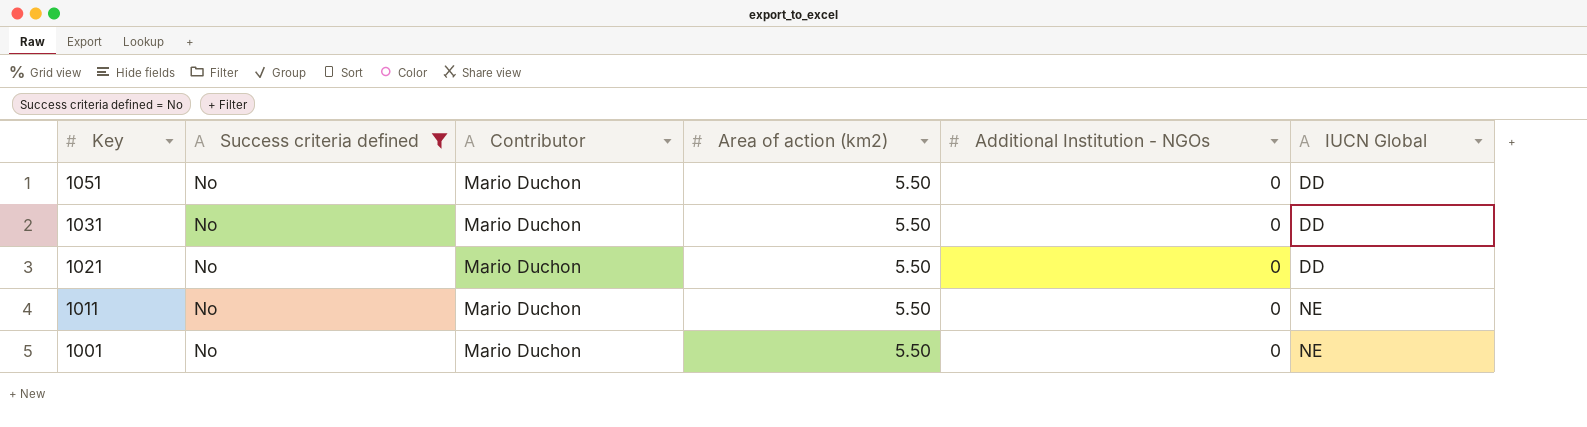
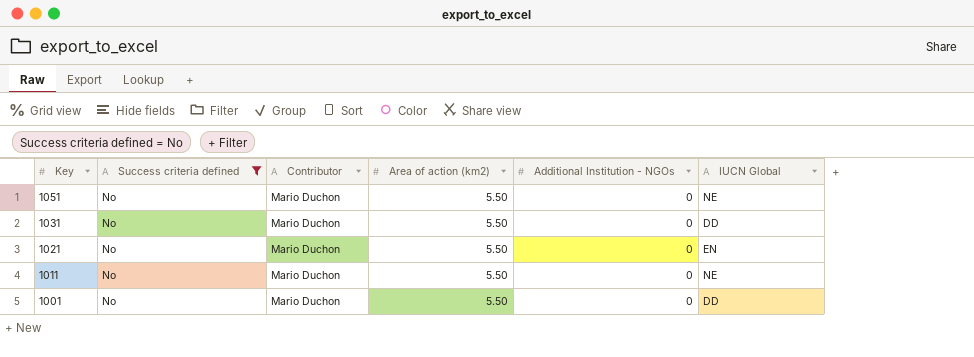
1051 | IUCN Global: DD -> NE
1021 | IUCN Global: DD -> EN
1001 | IUCN Global: NE -> DD

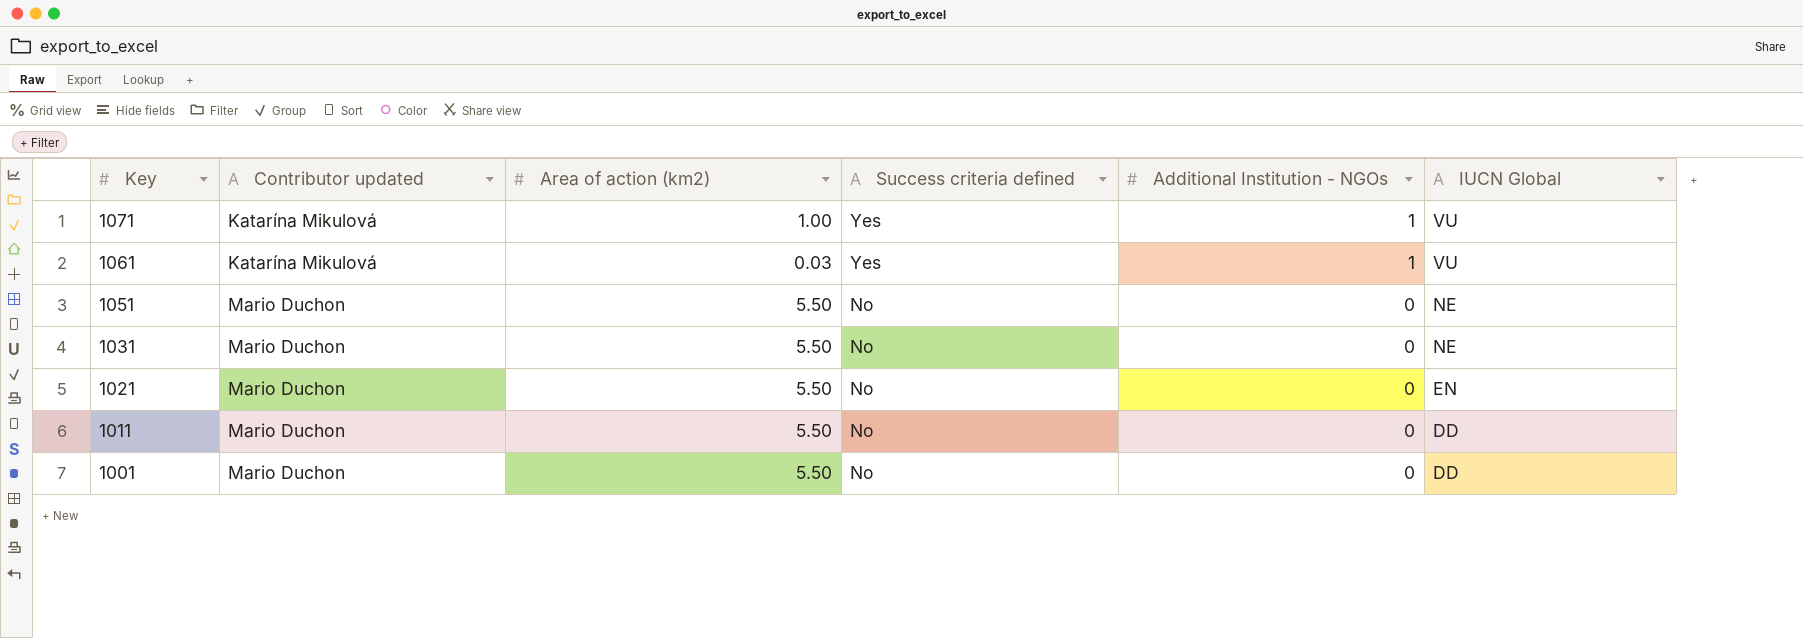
filter: Success criteria defined = No -> none
column name: Contributor -> Contributor updated
column Success criteria defined | position: 2 -> 4
1031 | IUCN Global: DD -> NE
1011 | IUCN Global: NE -> DD

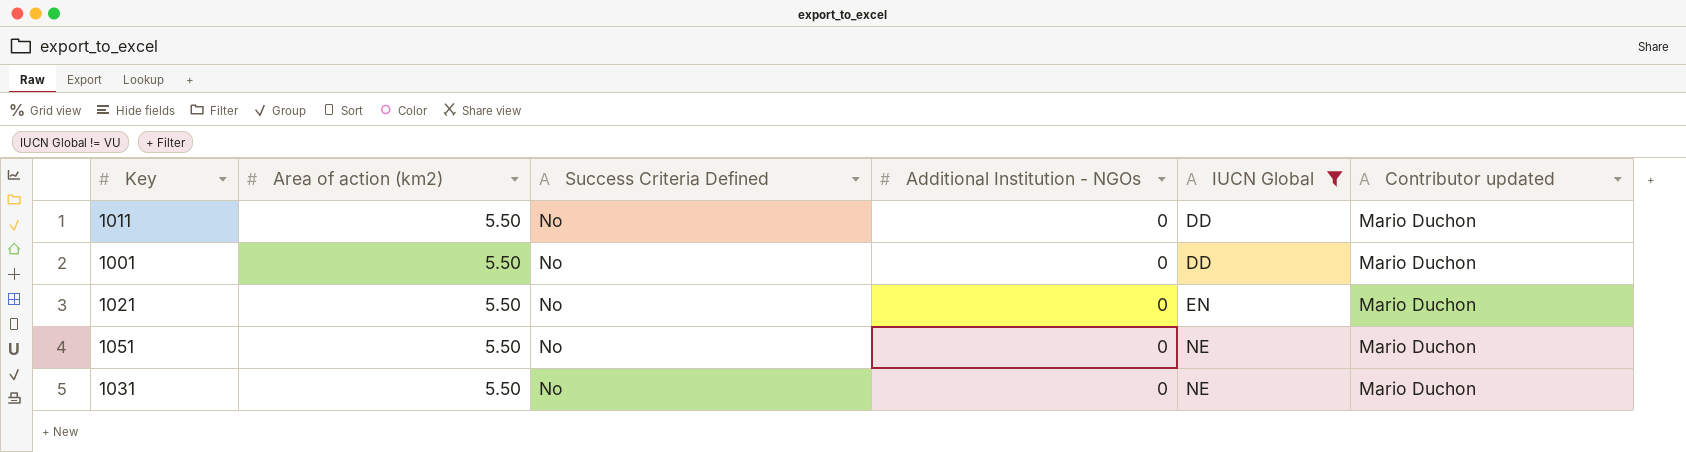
filter: none -> IUCN Global != VU
row order: Key descending -> IUCN Global ascending
column name: Success criteria defined -> Success Criteria Defined
column Contributor updated | position: 2 -> 6

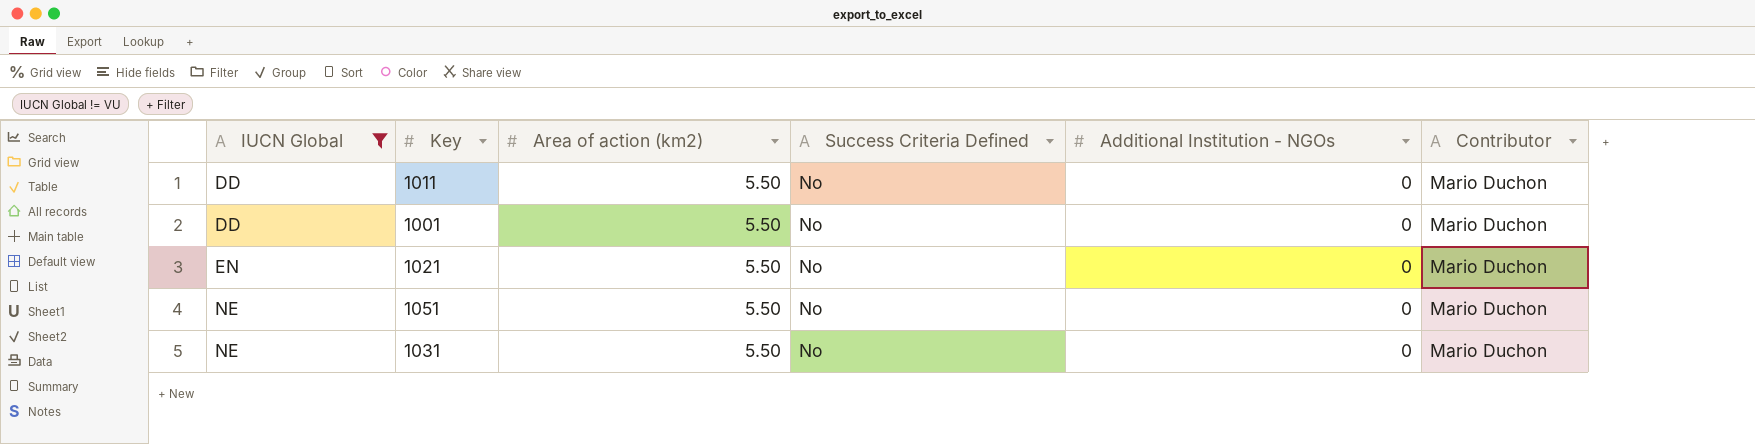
column IUCN Global | position: 5 -> 1
column name: Contributor updated -> Contributor

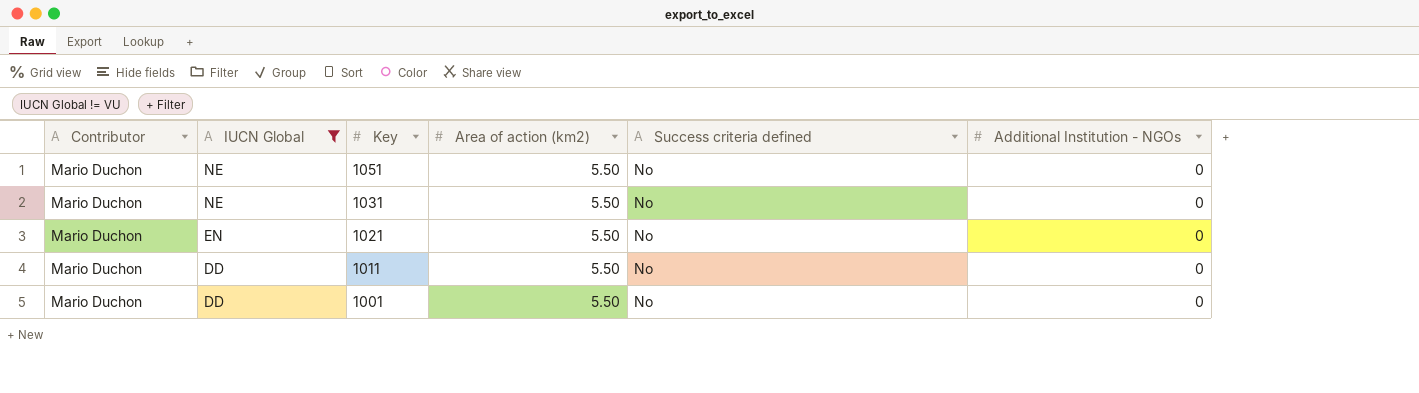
row order: IUCN Global ascending -> IUCN Global descending
column Contributor | position: 6 -> 1
column name: Success Criteria Defined -> Success criteria defined

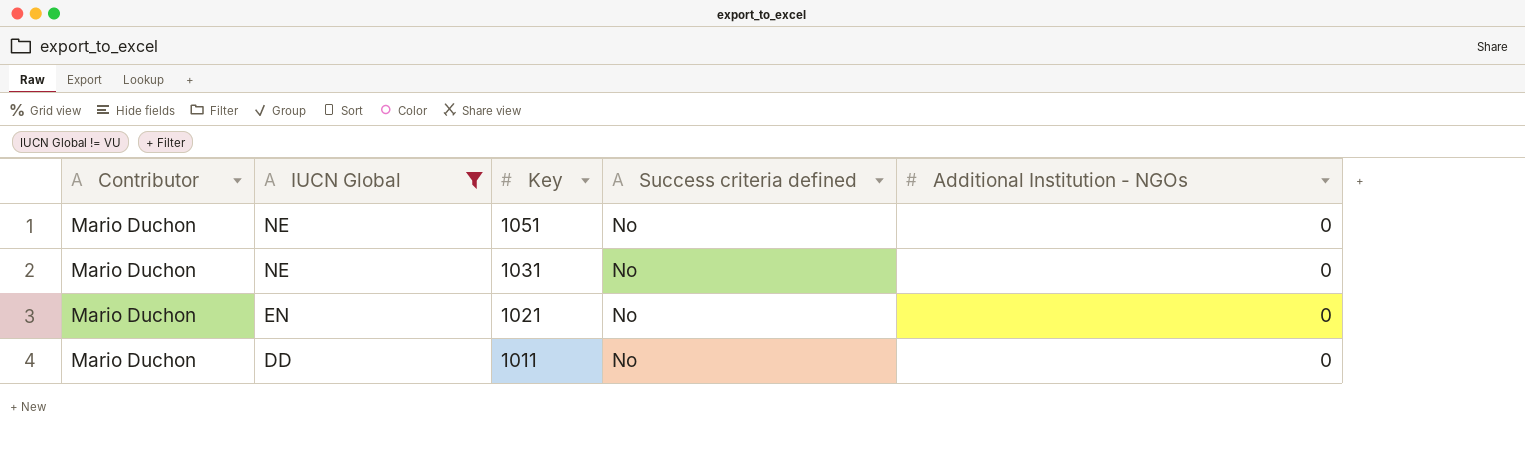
column Area of action (km2) | position: 4 -> none
row 1001: Mario Duchon | DD | 5.50 | No | 0 -> none

